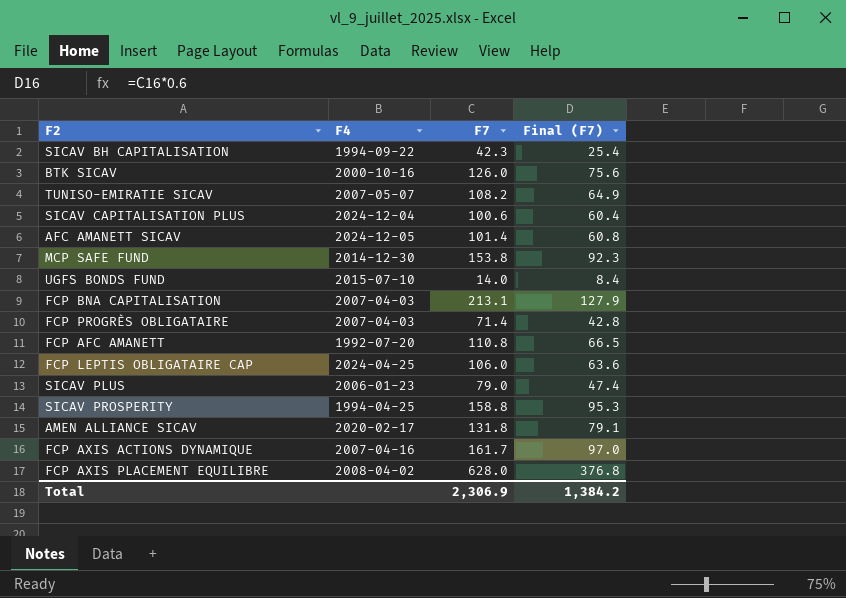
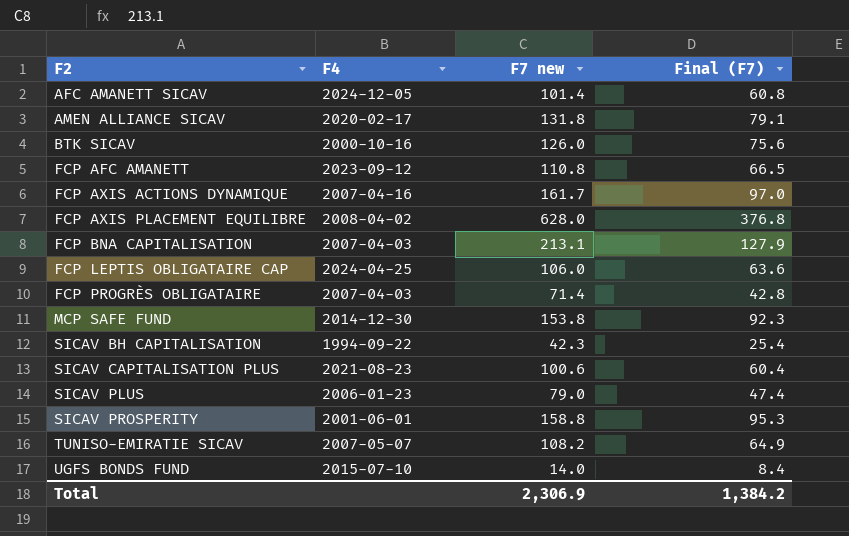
row order: none -> F2 ascending
column name: F7 -> F7 new
FCP AFC AMANETT | F4: 1992-07-20 -> 2023-09-12
SICAV CAPITALISATION PLUS | F4: 2024-12-04 -> 2021-08-23
SICAV PROSPERITY | F4: 1994-04-25 -> 2001-06-01

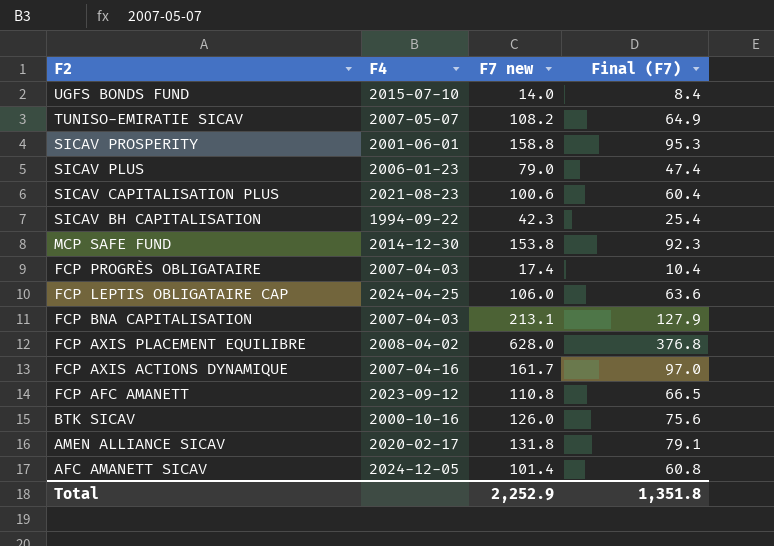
row order: F2 ascending -> F2 descending
FCP PROGRÈS OBLIGATAIRE | F7 new: 71.4 -> 17.4
FCP PROGRÈS OBLIGATAIRE | Final (F7): 42.8 -> 10.4
Total | F7 new: 2,306.9 -> 2,252.9
Total | Final (F7): 1,384.2 -> 1,351.8

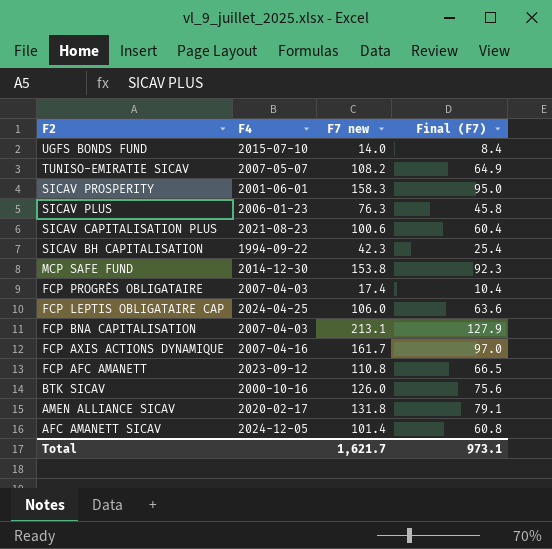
row FCP AXIS PLACEMENT EQUILIBRE: 2008-04-02 | 628.0 | 376.8 -> none
SICAV PROSPERITY | F7 new: 158.8 -> 158.3
SICAV PROSPERITY | Final (F7): 95.3 -> 95.0
SICAV PLUS | F7 new: 79.0 -> 76.3
SICAV PLUS | Final (F7): 47.4 -> 45.8
Total | F7 new: 2,252.9 -> 1,621.7
Total | Final (F7): 1,351.8 -> 973.1

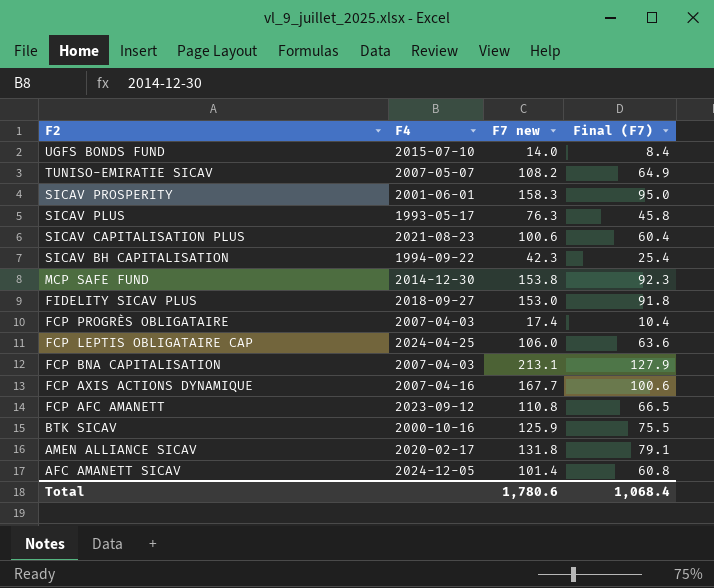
SICAV PLUS | F4: 2006-01-23 -> 1993-05-17
row FIDELITY SICAV PLUS: none -> 2018-09-27 | 153.0 | 91.8
FCP AXIS ACTIONS DYNAMIQUE | F7 new: 161.7 -> 167.7
FCP AXIS ACTIONS DYNAMIQUE | Final (F7): 97.0 -> 100.6
BTK SICAV | F7 new: 126.0 -> 125.9
BTK SICAV | Final (F7): 75.6 -> 75.5
Total | F7 new: 1,621.7 -> 1,780.6
Total | Final (F7): 973.1 -> 1,068.4

